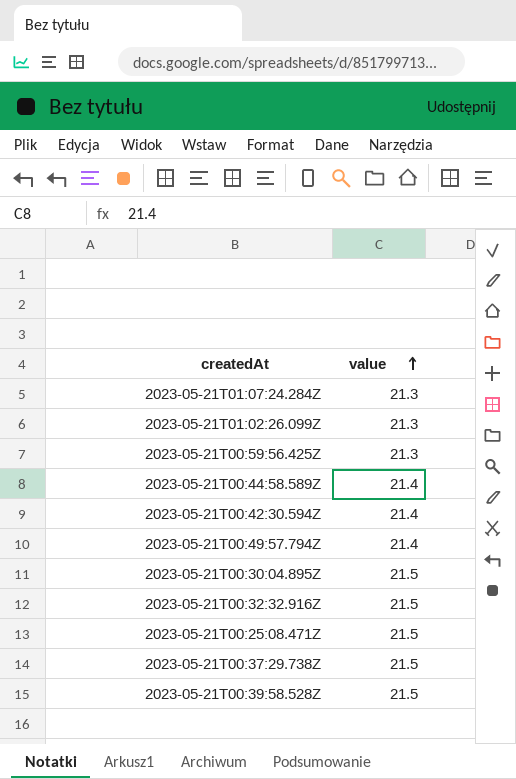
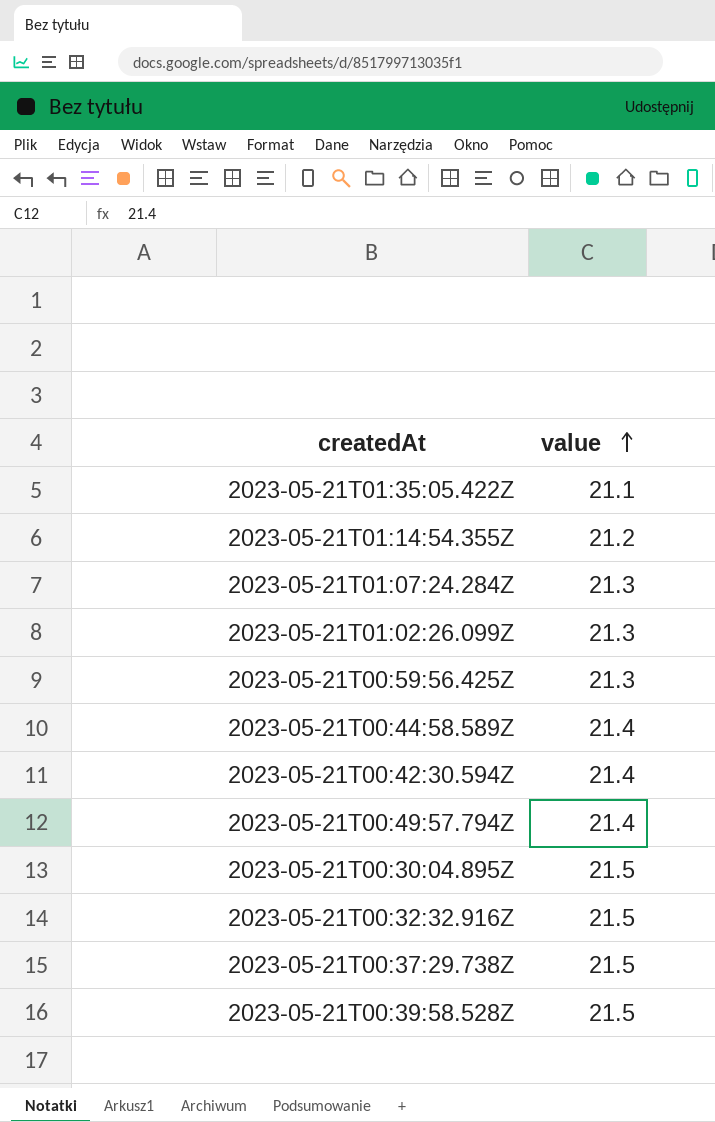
row 2023-05-21T00:25:08.471Z: 21.5 -> none
row 2023-05-21T01:35:05.422Z: none -> 21.1
row 2023-05-21T01:14:54.355Z: none -> 21.2

